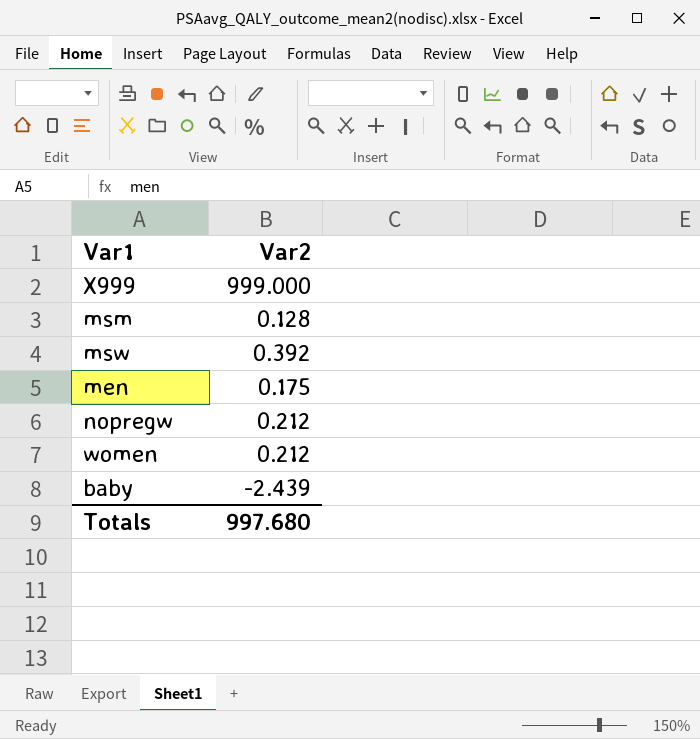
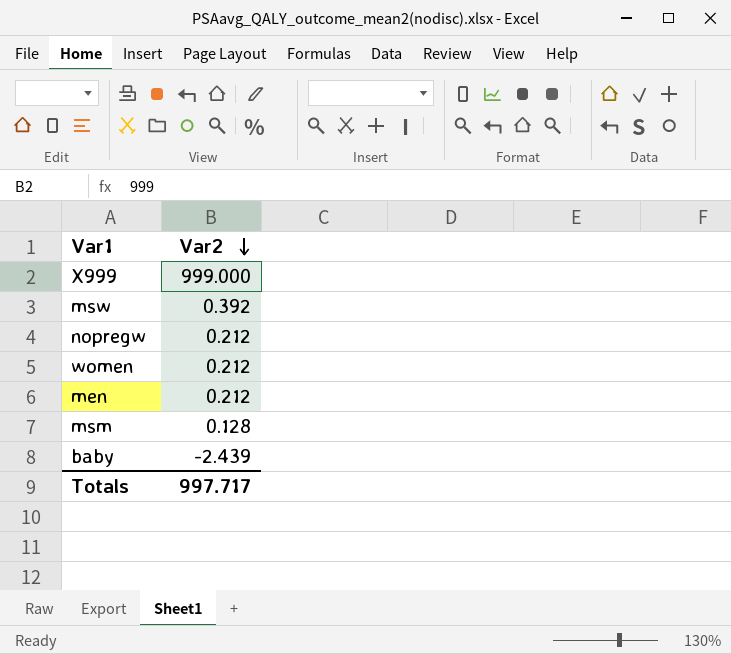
row order: none -> Var2 descending
men | Var2: 0.175 -> 0.212
Totals | Var2: 997.680 -> 997.717

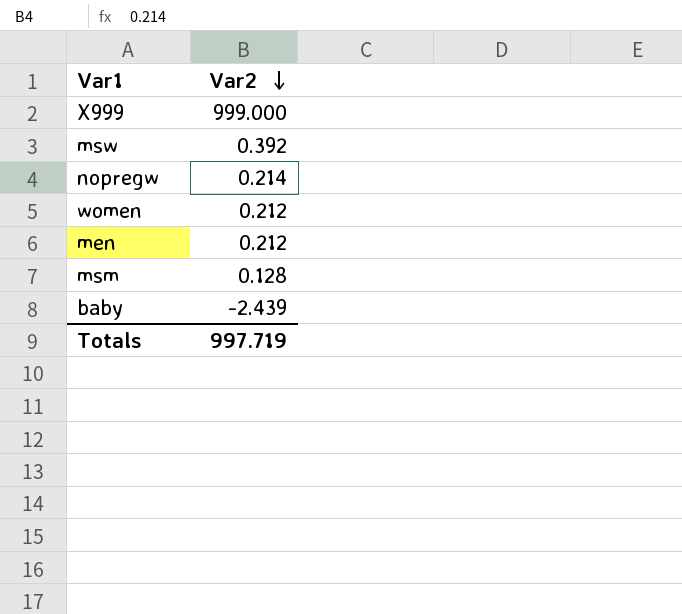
nopregw | Var2: 0.212 -> 0.214
Totals | Var2: 997.717 -> 997.719

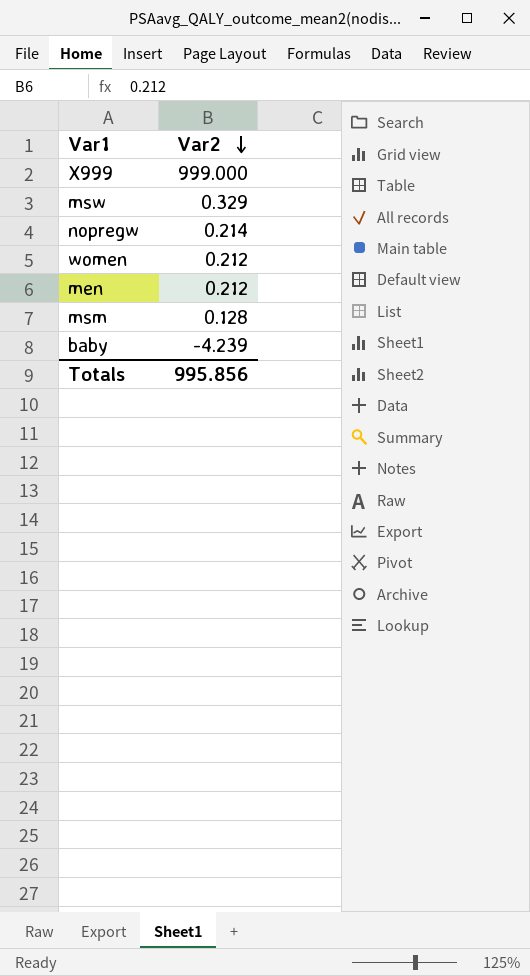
msw | Var2: 0.392 -> 0.329
baby | Var2: -2.439 -> -4.239
Totals | Var2: 997.719 -> 995.856

